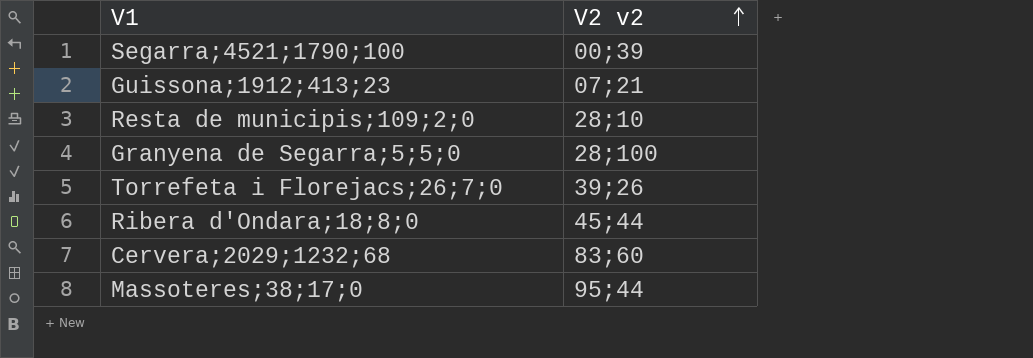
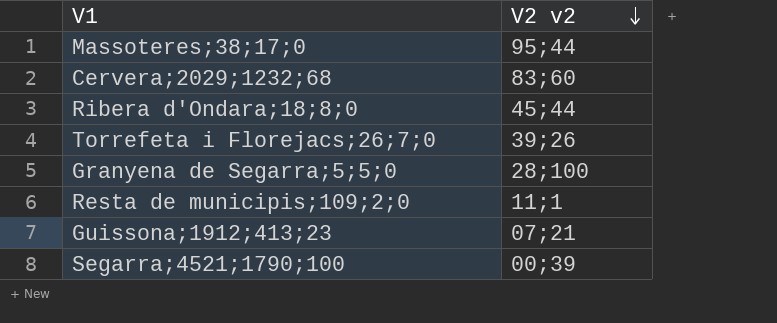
row order: V2 v2 ascending -> V2 v2 descending
Resta de municipis;109;2;0 | V2 v2: 28;10 -> 11;1

